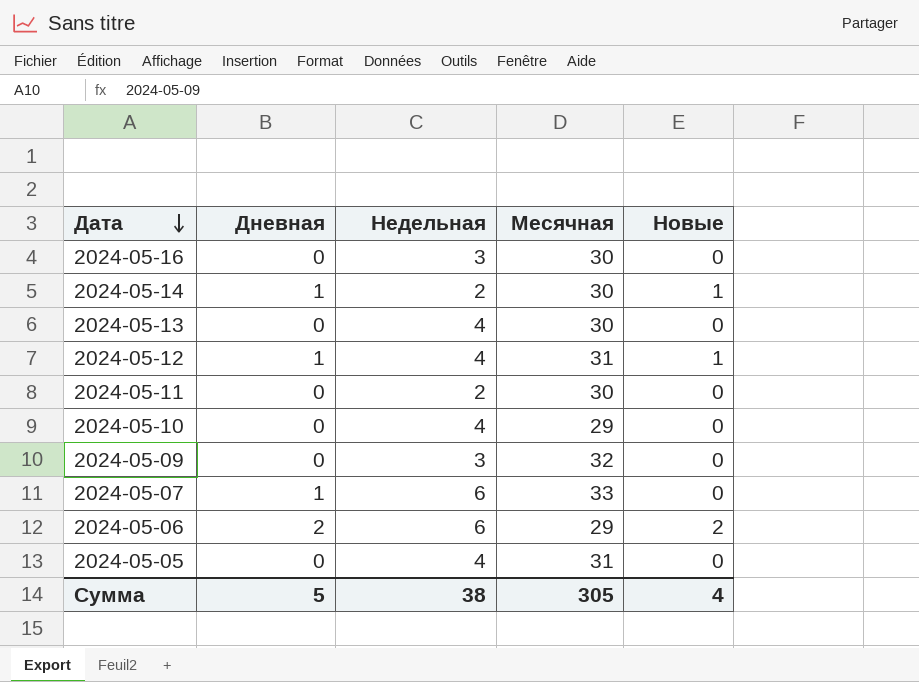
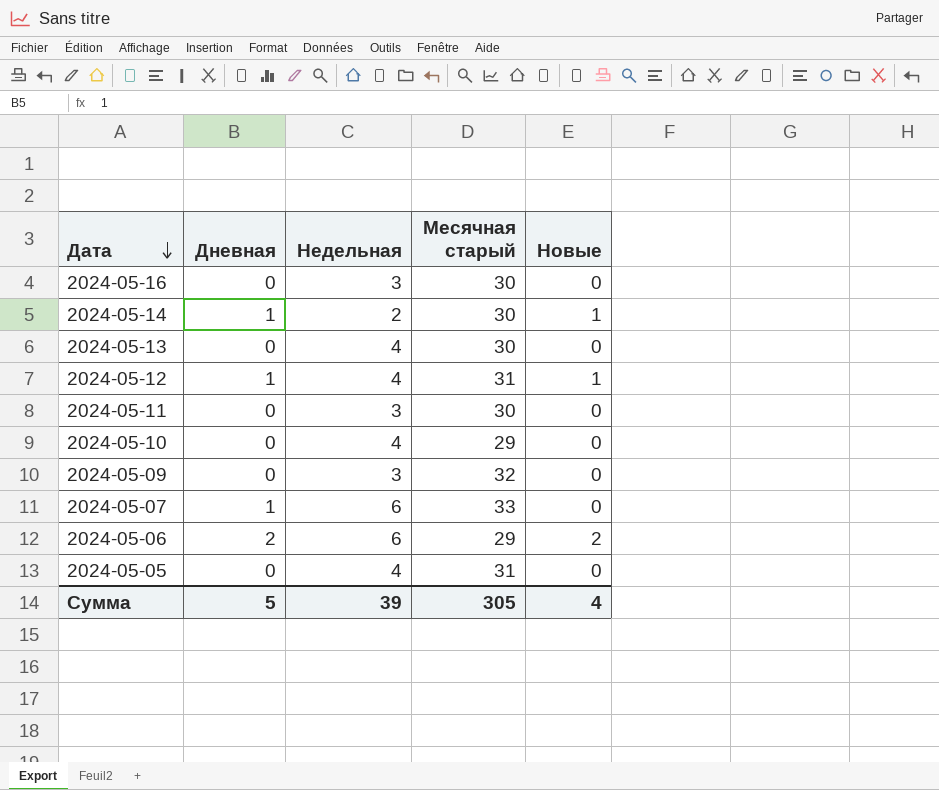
column name: Месячная -> Месячная старый
2024-05-11 | Недельная: 2 -> 3
Сумма | Недельная: 38 -> 39

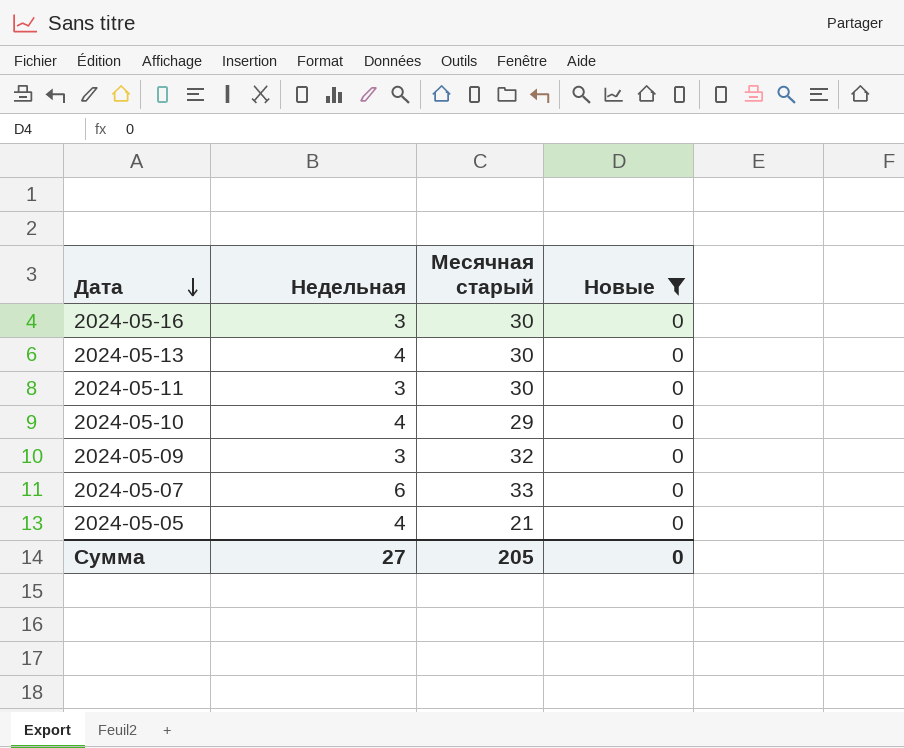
filter: none -> Новые = 0
column Дневная | position: 2 -> none
2024-05-05 | Месячная старый: 31 -> 21
Сумма | Недельная: 39 -> 27
Сумма | Месячная старый: 305 -> 205
Сумма | Новые: 4 -> 0

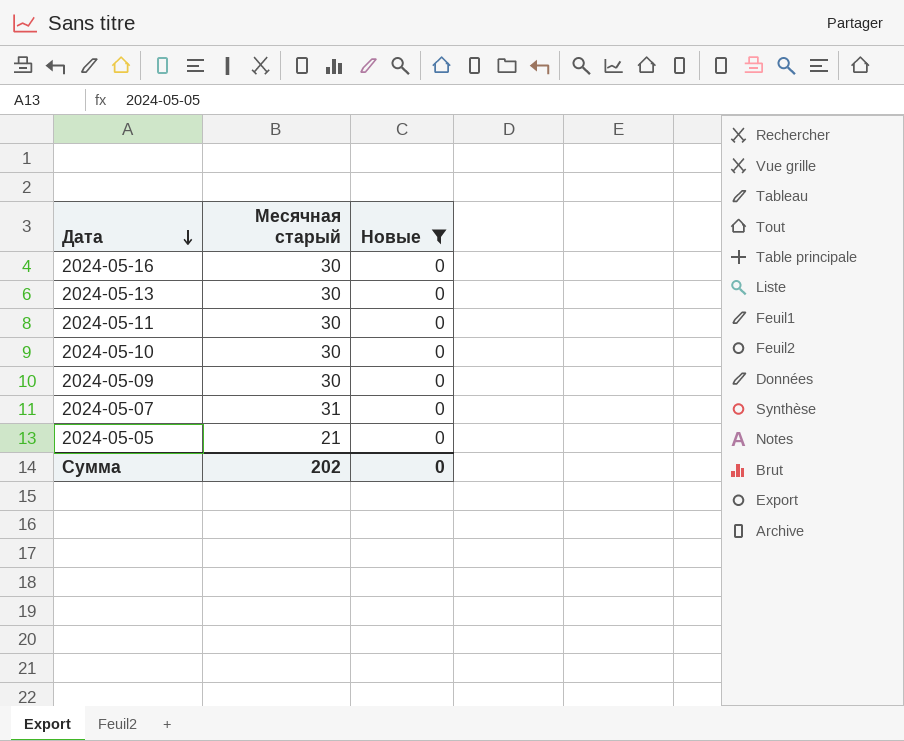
column Недельная | position: 2 -> none
2024-05-10 | Месячная старый: 29 -> 30
2024-05-09 | Месячная старый: 32 -> 30
2024-05-07 | Месячная старый: 33 -> 31
Сумма | Месячная старый: 205 -> 202

